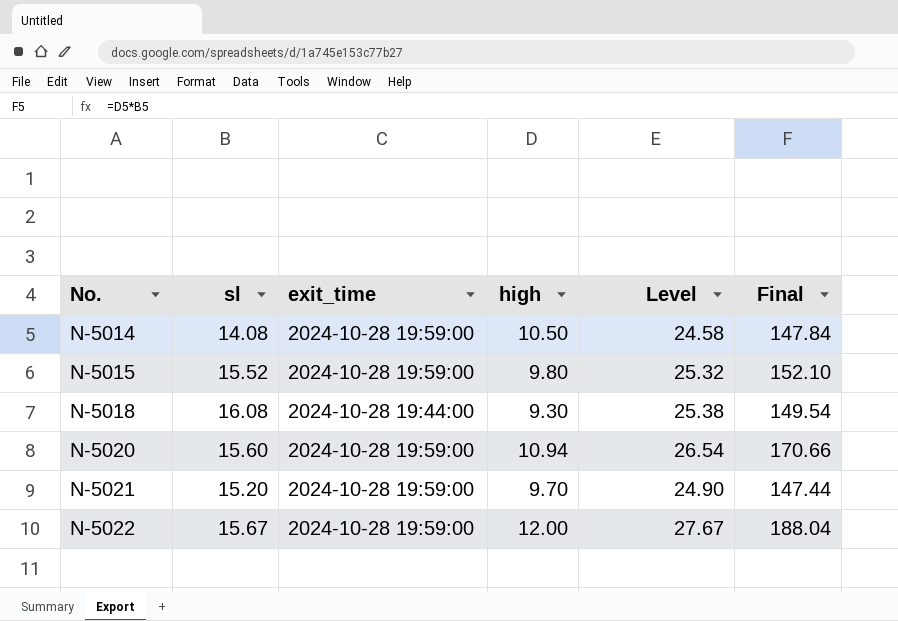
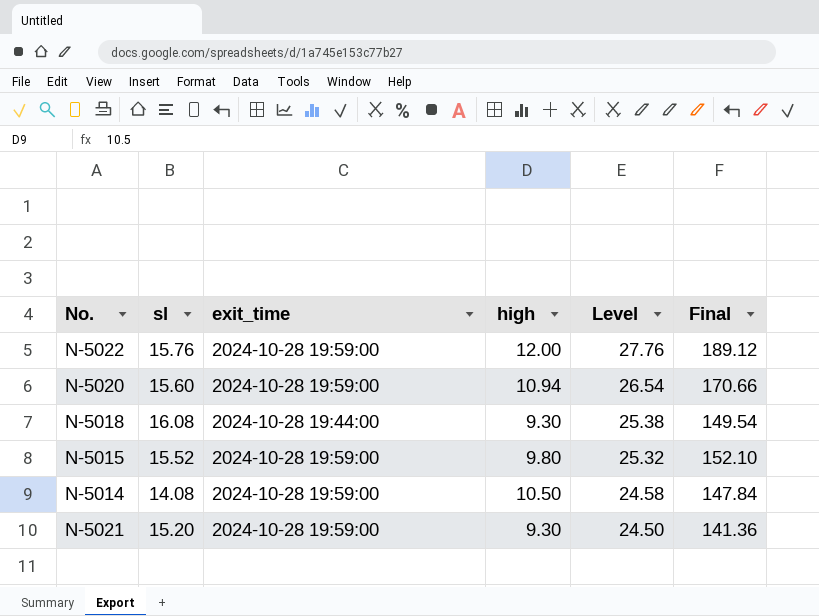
row order: No. ascending -> Level descending
N-5022 | sl: 15.67 -> 15.76
N-5022 | Level: 27.67 -> 27.76
N-5022 | Final: 188.04 -> 189.12
N-5021 | high: 9.70 -> 9.30
N-5021 | Level: 24.90 -> 24.50
N-5021 | Final: 147.44 -> 141.36

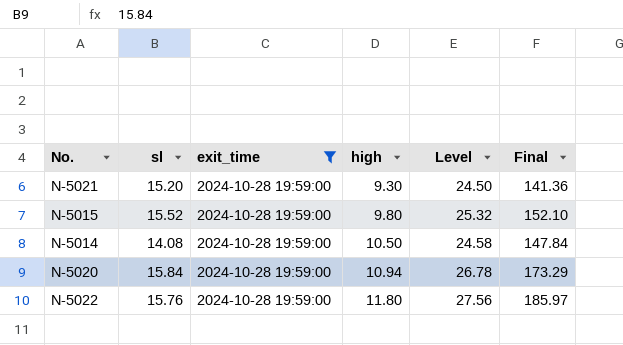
filter: none -> exit_time = 2024-10-28 19:59:00
row order: Level descending -> high ascending
N-5020 | sl: 15.60 -> 15.84
N-5020 | Level: 26.54 -> 26.78
N-5020 | Final: 170.66 -> 173.29
N-5022 | high: 12.00 -> 11.80
N-5022 | Level: 27.76 -> 27.56
N-5022 | Final: 189.12 -> 185.97

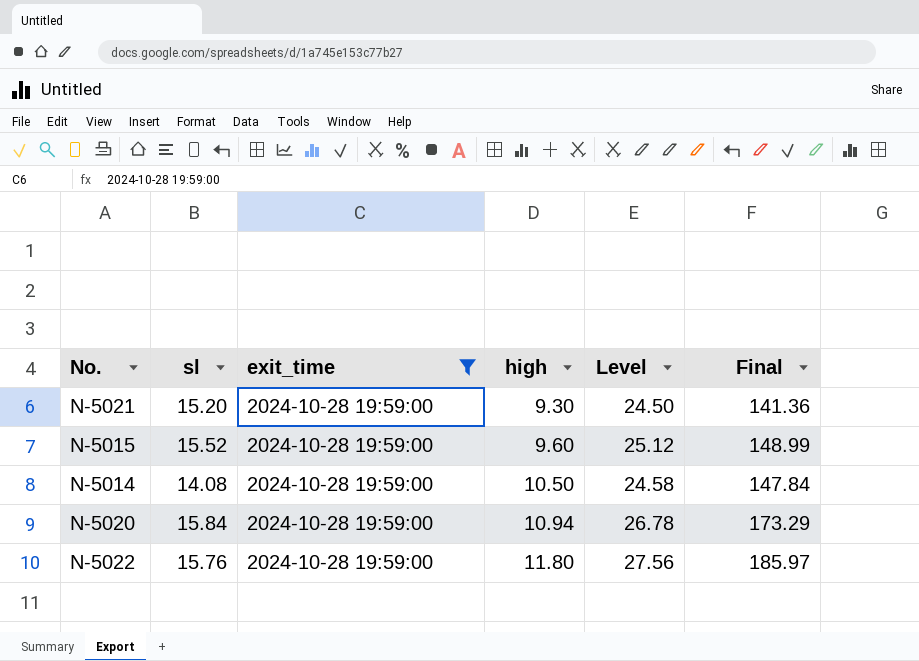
N-5015 | high: 9.80 -> 9.60
N-5015 | Level: 25.32 -> 25.12
N-5015 | Final: 152.10 -> 148.99

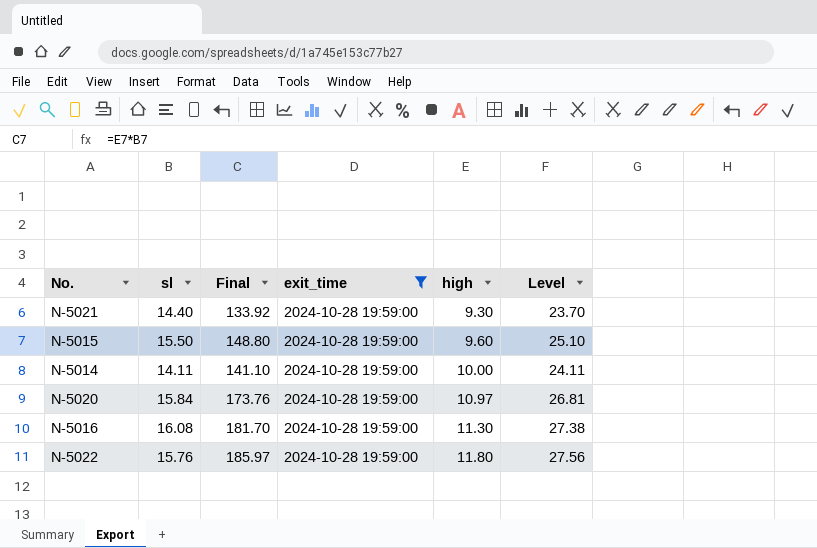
column Final | position: 6 -> 3
N-5021 | sl: 15.20 -> 14.40
N-5021 | Final: 141.36 -> 133.92
N-5021 | Level: 24.50 -> 23.70
N-5015 | sl: 15.52 -> 15.50
N-5015 | Final: 148.99 -> 148.80
N-5015 | Level: 25.12 -> 25.10
N-5014 | sl: 14.08 -> 14.11
N-5014 | Final: 147.84 -> 141.10
N-5014 | high: 10.50 -> 10.00
N-5014 | Level: 24.58 -> 24.11
N-5020 | Final: 173.29 -> 173.76
N-5020 | high: 10.94 -> 10.97
N-5020 | Level: 26.78 -> 26.81
row N-5016: none -> 16.08 | 181.70 | 2024-10-28 19:59:00 | 11.30 | 27.38

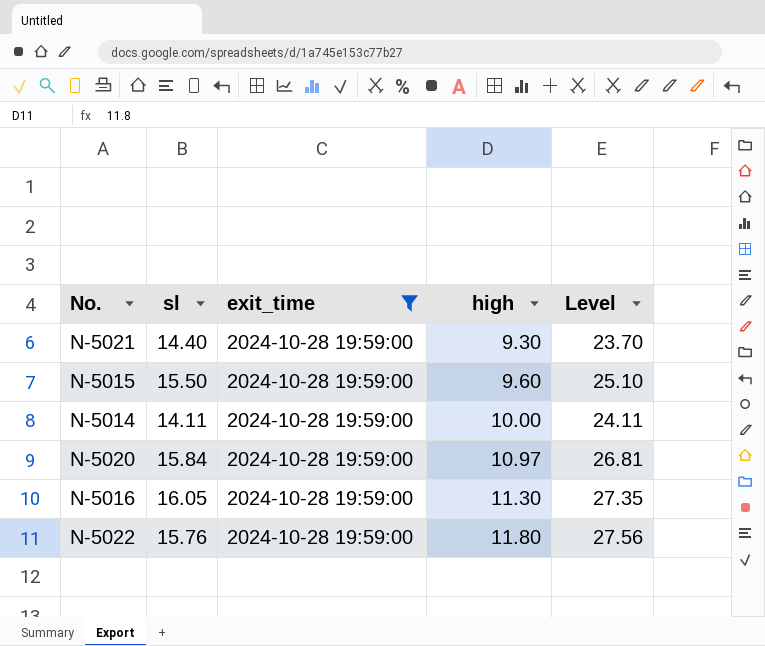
column Final | formula: [sl] * [high] -> none
N-5016 | sl: 16.08 -> 16.05
N-5016 | Level: 27.38 -> 27.35

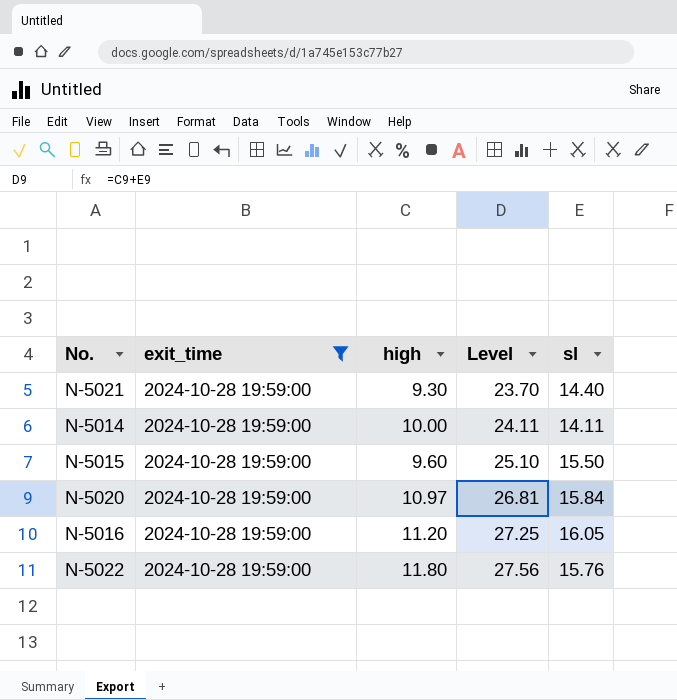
row order: high ascending -> Level ascending
column sl | position: 2 -> 5
N-5016 | high: 11.30 -> 11.20
N-5016 | Level: 27.35 -> 27.25

